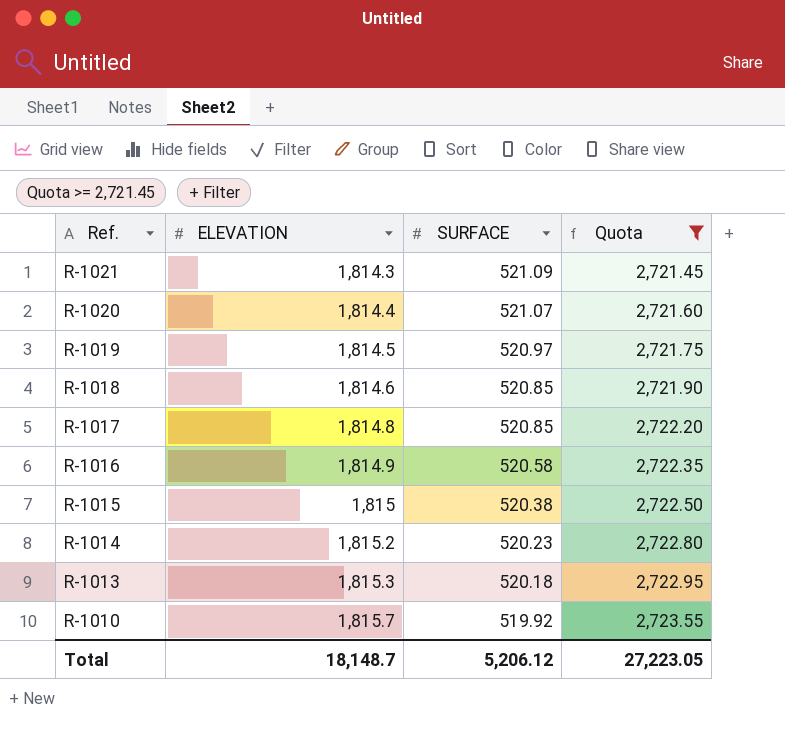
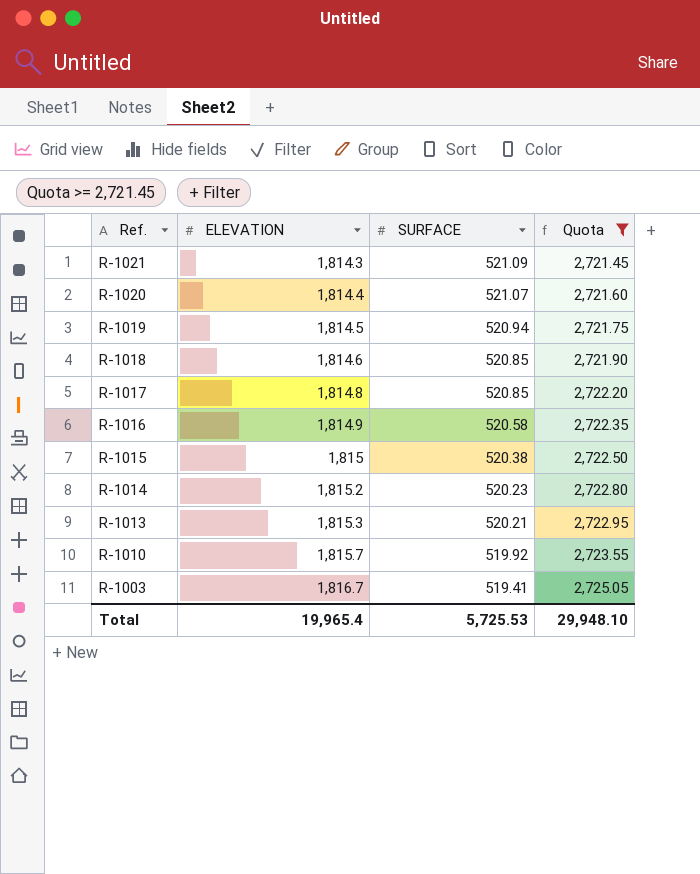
R-1019 | SURFACE: 520.97 -> 520.94
R-1013 | SURFACE: 520.18 -> 520.21
row R-1003: none -> 1,816.7 | 519.41 | 2,725.05
Total | ELEVATION: 18,148.7 -> 19,965.4
Total | SURFACE: 5,206.12 -> 5,725.53
Total | Quota: 27,223.05 -> 29,948.10

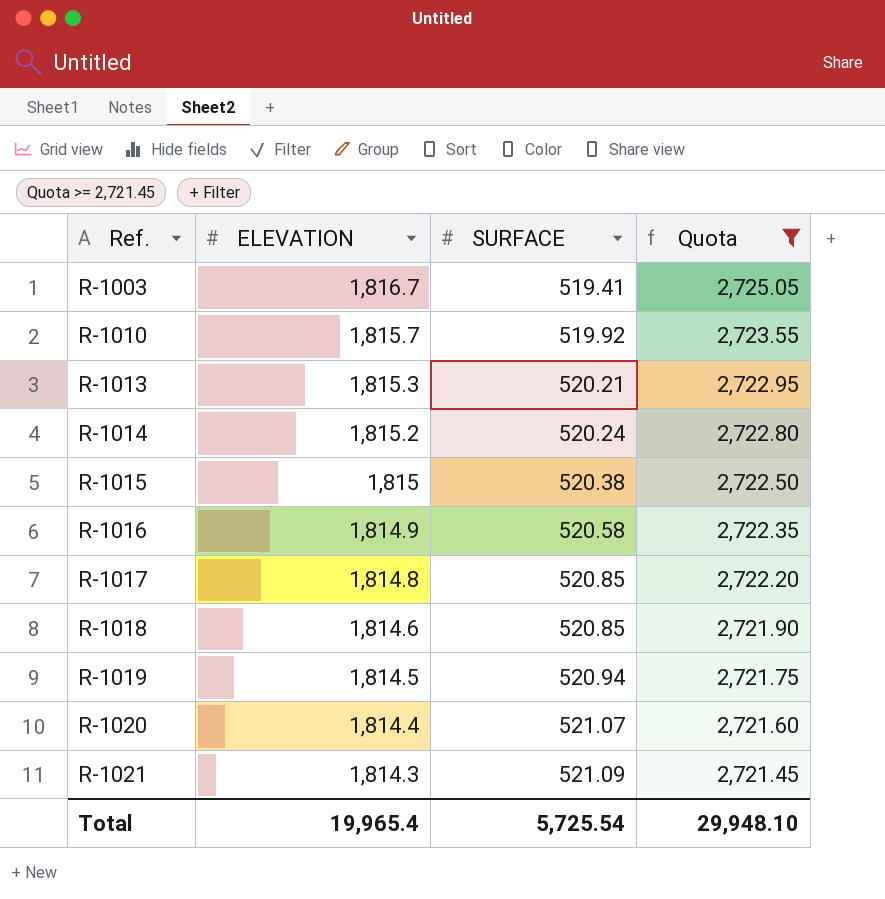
row order: Ref. descending -> Ref. ascending
R-1014 | SURFACE: 520.23 -> 520.24
Total | SURFACE: 5,725.53 -> 5,725.54

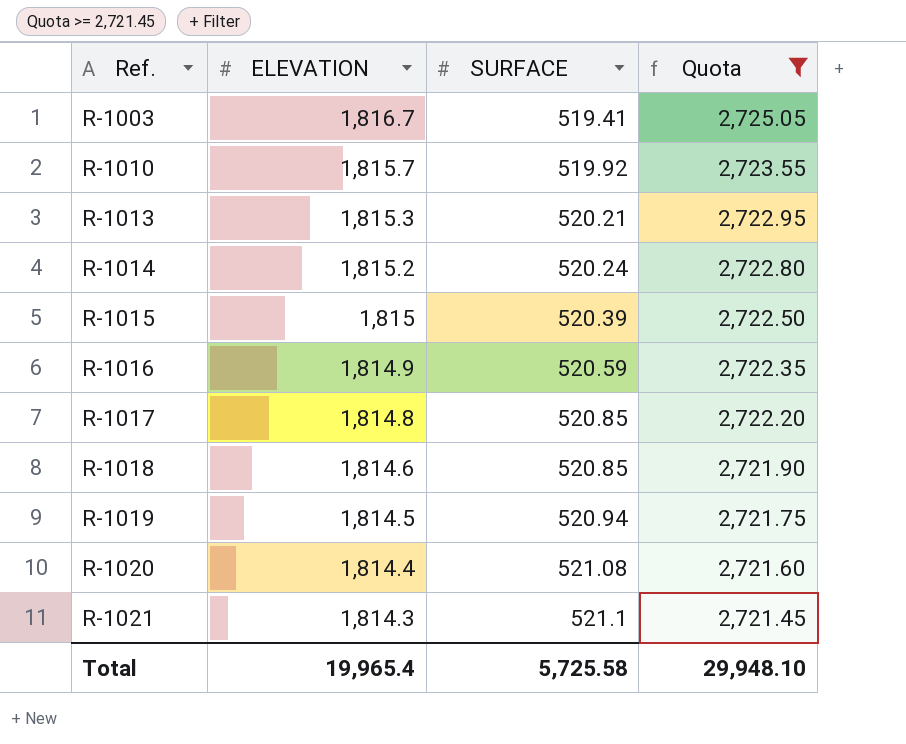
R-1015 | SURFACE: 520.38 -> 520.39
R-1016 | SURFACE: 520.58 -> 520.59
R-1020 | SURFACE: 521.07 -> 521.08
R-1021 | SURFACE: 521.09 -> 521.1
Total | SURFACE: 5,725.54 -> 5,725.58

